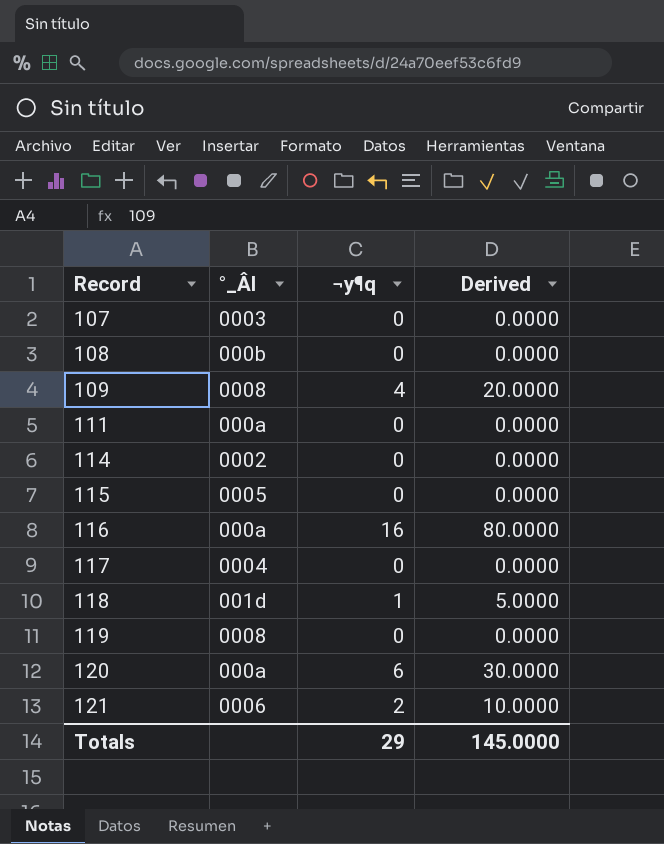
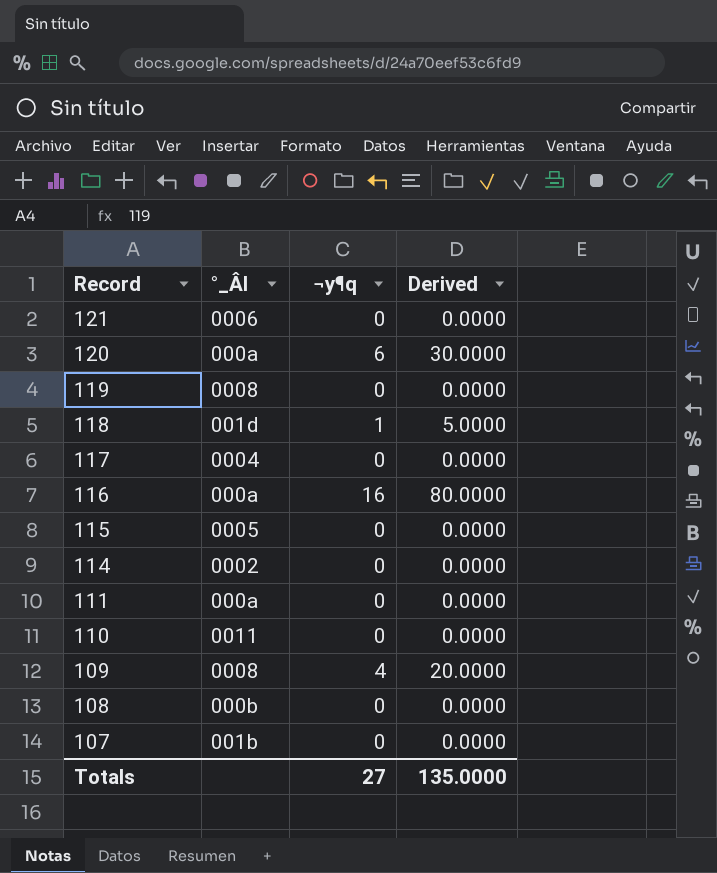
row order: Record ascending -> Record descending
121 | ¬y¶q: 2 -> 0
121 | Derived: 10.0000 -> 0.0000
row 110: none -> 0011 | 0 | 0.0000
107 | °_ÂI: 0003 -> 001b
Totals | ¬y¶q: 29 -> 27
Totals | Derived: 145.0000 -> 135.0000

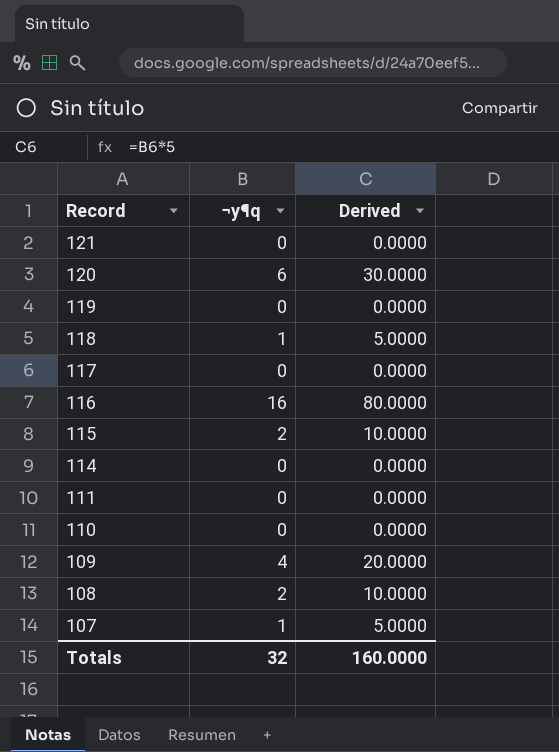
column °_ÂI | position: 2 -> none
115 | ¬y¶q: 0 -> 2
115 | Derived: 0.0000 -> 10.0000
108 | ¬y¶q: 0 -> 2
108 | Derived: 0.0000 -> 10.0000
107 | ¬y¶q: 0 -> 1
107 | Derived: 0.0000 -> 5.0000
Totals | ¬y¶q: 27 -> 32
Totals | Derived: 135.0000 -> 160.0000

